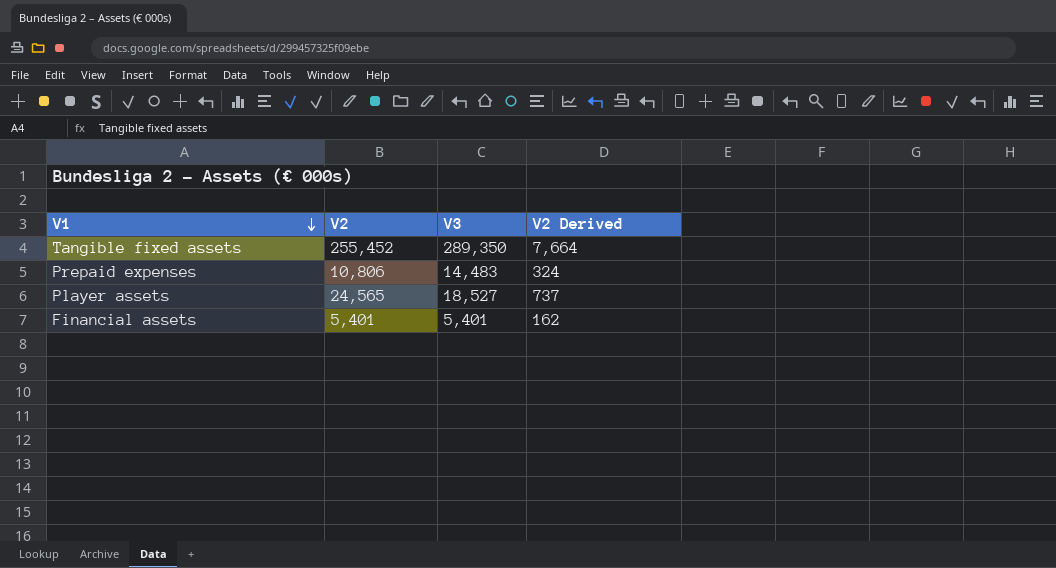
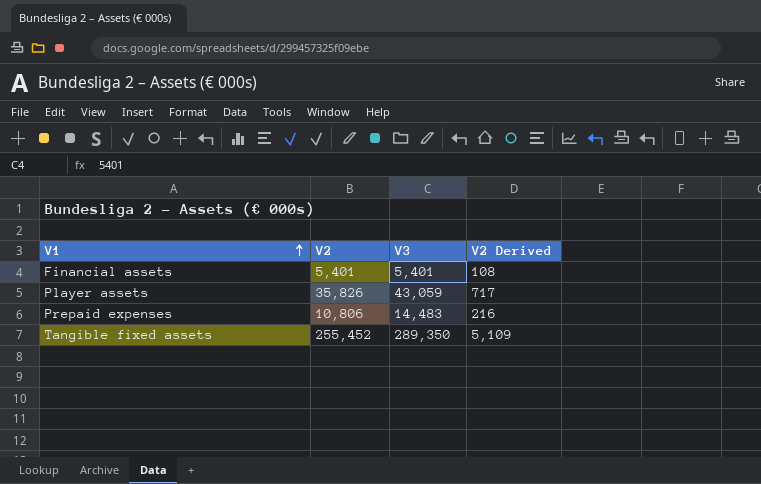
row order: V1 descending -> V1 ascending
column V2 Derived | formula: [V2] * 0.03 -> [V2] * 0.02
Player assets | V2: 24,565 -> 35,826
Player assets | V3: 18,527 -> 43,059

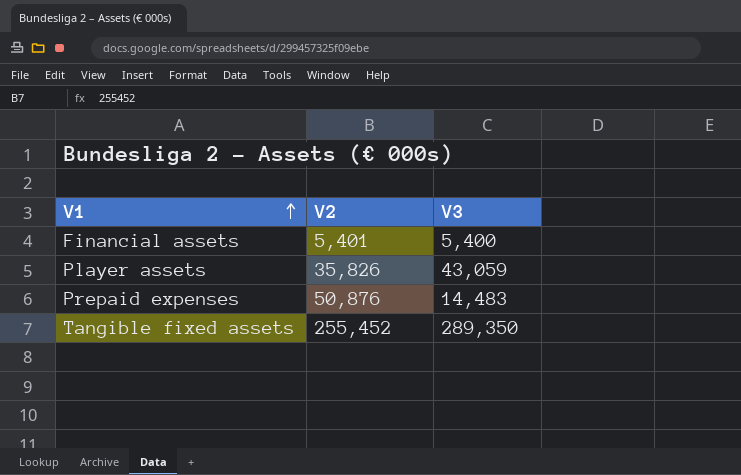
column V2 Derived | formula: [V2] * 0.02 -> none
Financial assets | V3: 5,401 -> 5,400
Prepaid expenses | V2: 10,806 -> 50,876

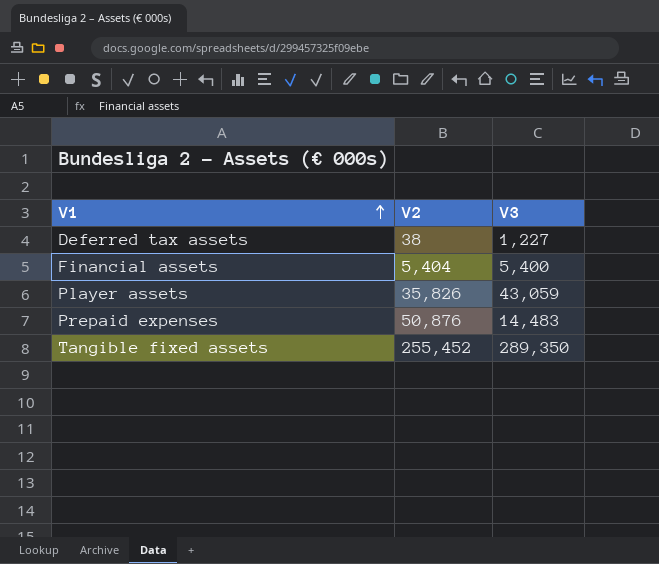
row Deferred tax assets: none -> 38 | 1,227
Financial assets | V2: 5,401 -> 5,404

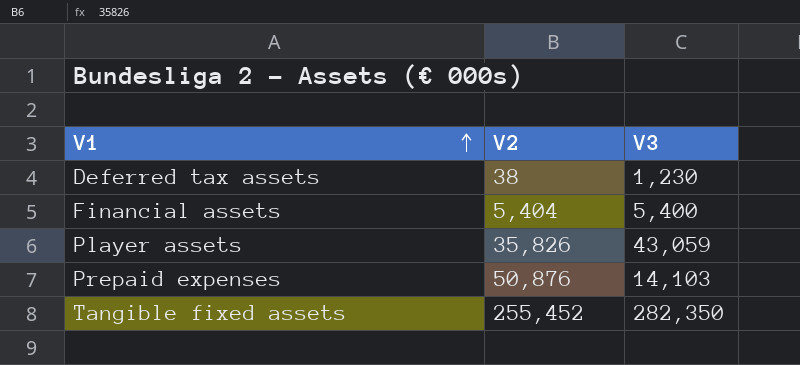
Deferred tax assets | V3: 1,227 -> 1,230
Prepaid expenses | V3: 14,483 -> 14,103
Tangible fixed assets | V3: 289,350 -> 282,350

